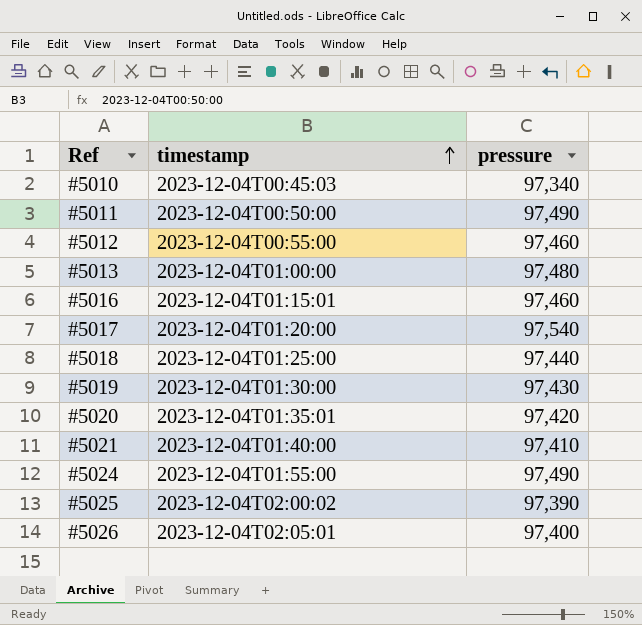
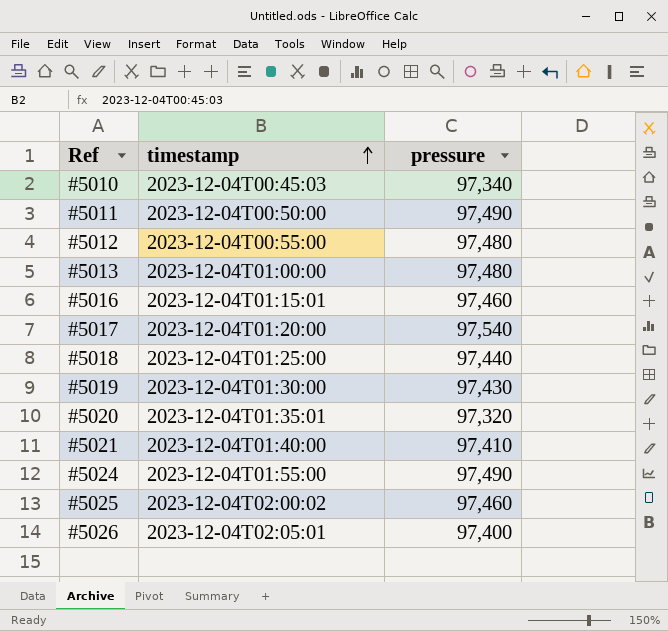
#5012 | pressure: 97,460 -> 97,480
#5020 | pressure: 97,420 -> 97,320
#5025 | pressure: 97,390 -> 97,460

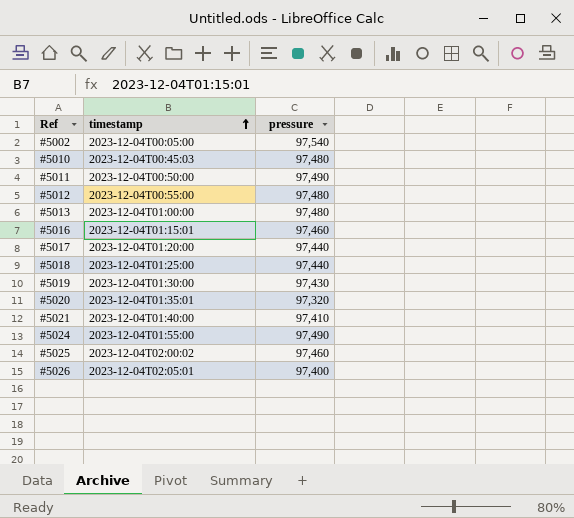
row #5002: none -> 2023-12-04T00:05:00 | 97,540
#5010 | pressure: 97,340 -> 97,480
#5017 | pressure: 97,540 -> 97,440

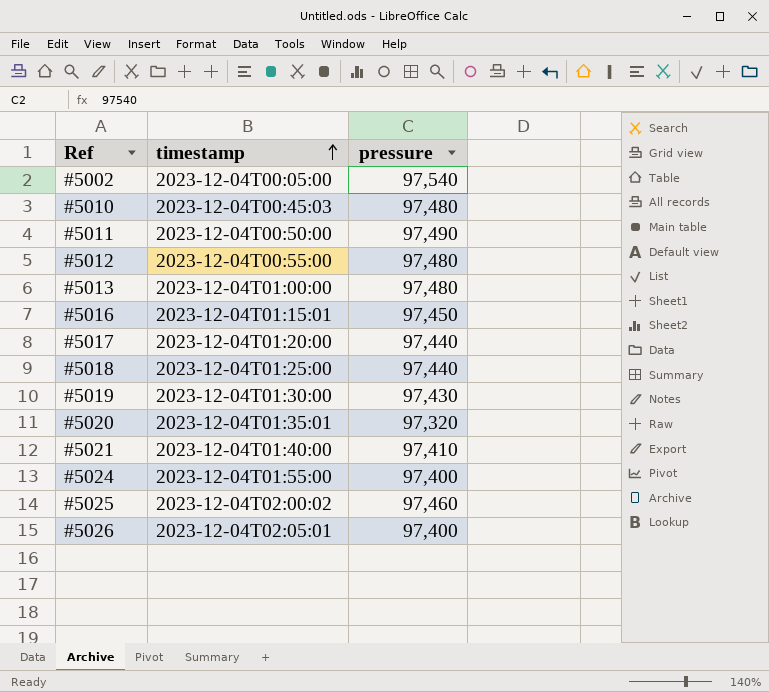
#5016 | pressure: 97,460 -> 97,450
#5024 | pressure: 97,490 -> 97,400

